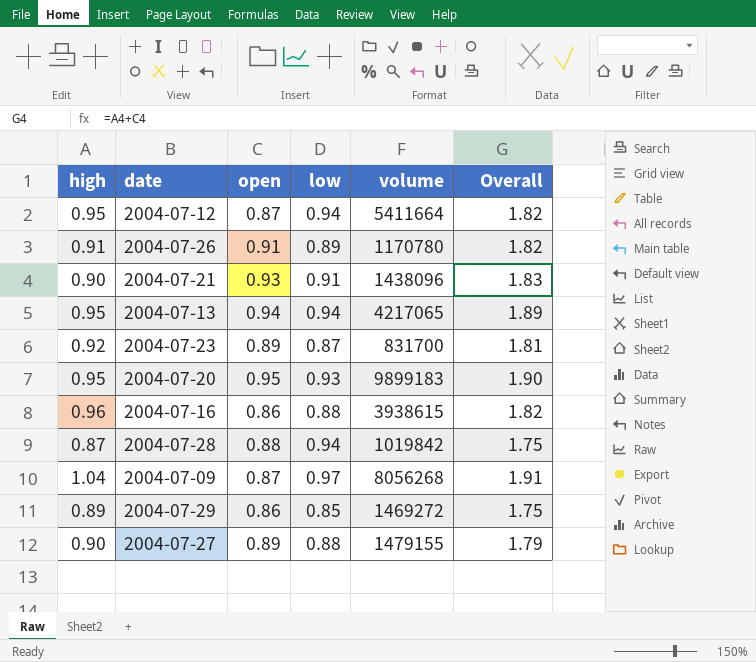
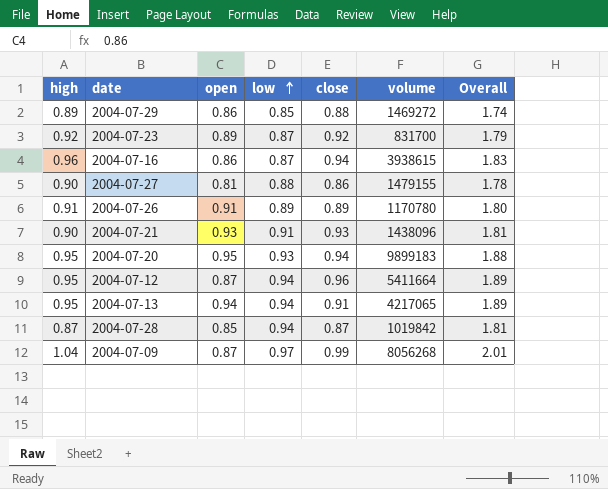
row order: none -> low ascending
column close | position: none -> 5
column Overall | formula: [high] + [open] -> [high] + [low]
2004-07-16 | low: 0.88 -> 0.87
2004-07-27 | open: 0.89 -> 0.81
2004-07-28 | open: 0.88 -> 0.85

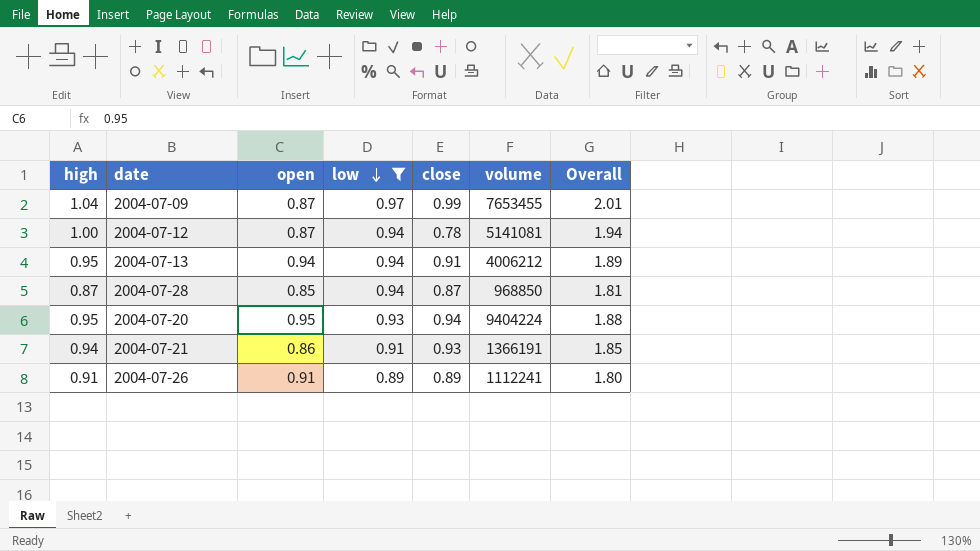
filter: none -> low >= 0.89
row order: low ascending -> low descending
2004-07-09 | volume: 8056268 -> 7653455
2004-07-12 | high: 0.95 -> 1.00
2004-07-12 | close: 0.96 -> 0.78
2004-07-12 | volume: 5411664 -> 5141081
2004-07-12 | Overall: 1.89 -> 1.94
2004-07-13 | volume: 4217065 -> 4006212
2004-07-28 | volume: 1019842 -> 968850
2004-07-20 | volume: 9899183 -> 9404224
2004-07-21 | high: 0.90 -> 0.94
2004-07-21 | open: 0.93 -> 0.86
2004-07-21 | volume: 1438096 -> 1366191
2004-07-21 | Overall: 1.81 -> 1.85
2004-07-26 | volume: 1170780 -> 1112241

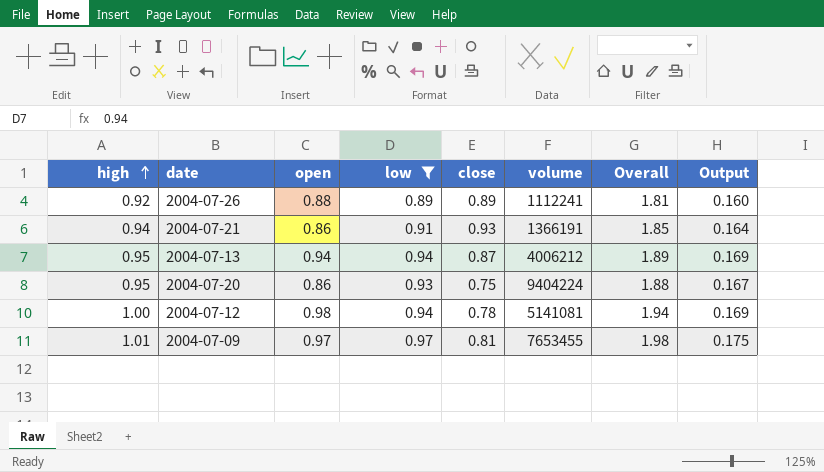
row order: low descending -> high ascending
column Output | formula: none -> [low] * 0.18
row 2004-07-28: 0.87 | 0.85 | 0.94 | 0.87 | 968850 | 1.81 -> none
2004-07-26 | high: 0.91 -> 0.92
2004-07-26 | open: 0.91 -> 0.88
2004-07-26 | Overall: 1.80 -> 1.81
2004-07-13 | close: 0.91 -> 0.87
2004-07-20 | open: 0.95 -> 0.86
2004-07-20 | close: 0.94 -> 0.75
2004-07-12 | open: 0.87 -> 0.98
2004-07-09 | high: 1.04 -> 1.01
2004-07-09 | open: 0.87 -> 0.97
2004-07-09 | close: 0.99 -> 0.81
2004-07-09 | Overall: 2.01 -> 1.98

